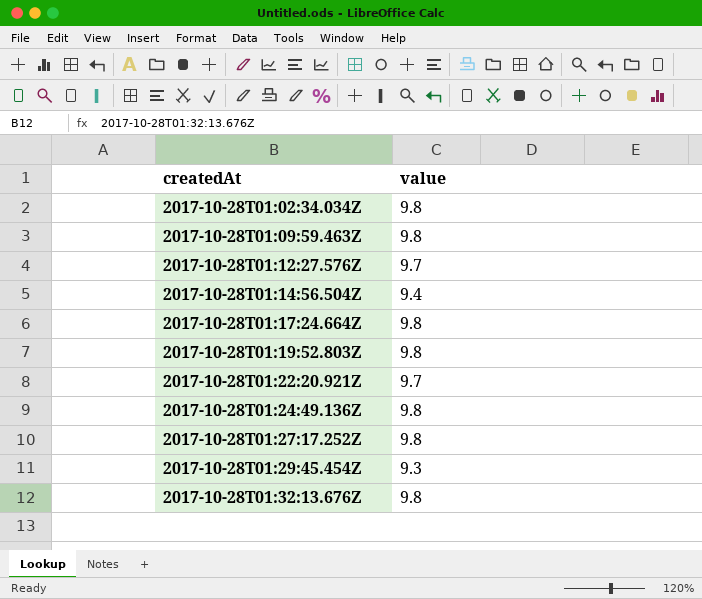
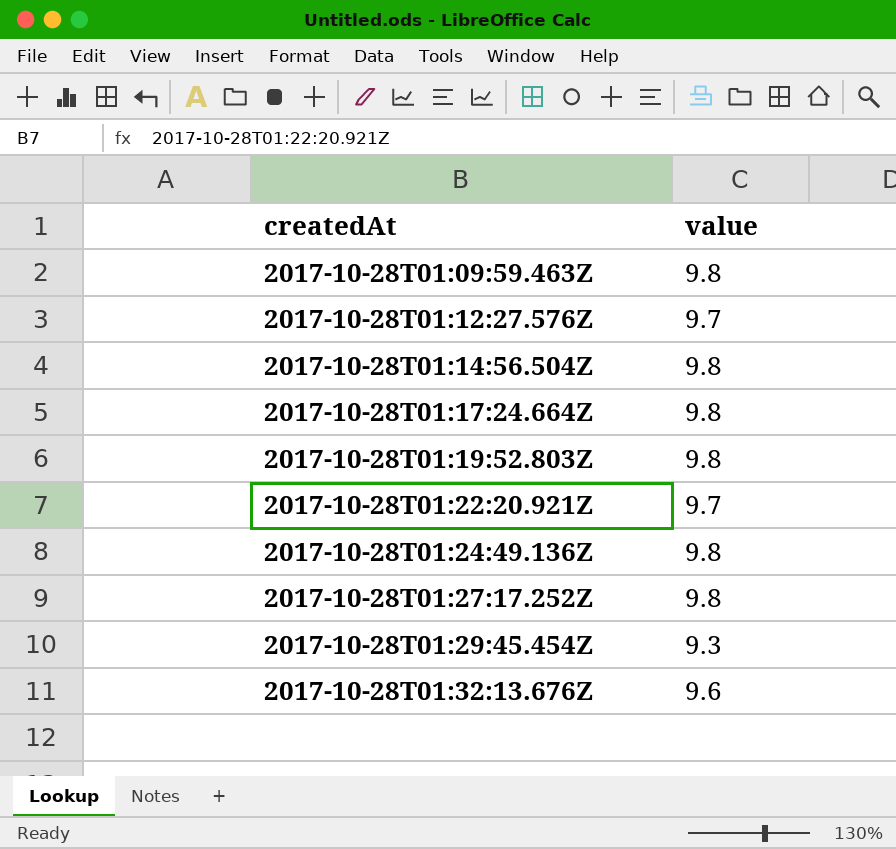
row 2017-10-28T01:02:34.034Z: 9.8 -> none
2017-10-28T01:14:56.504Z | value: 9.4 -> 9.8
2017-10-28T01:32:13.676Z | value: 9.8 -> 9.6

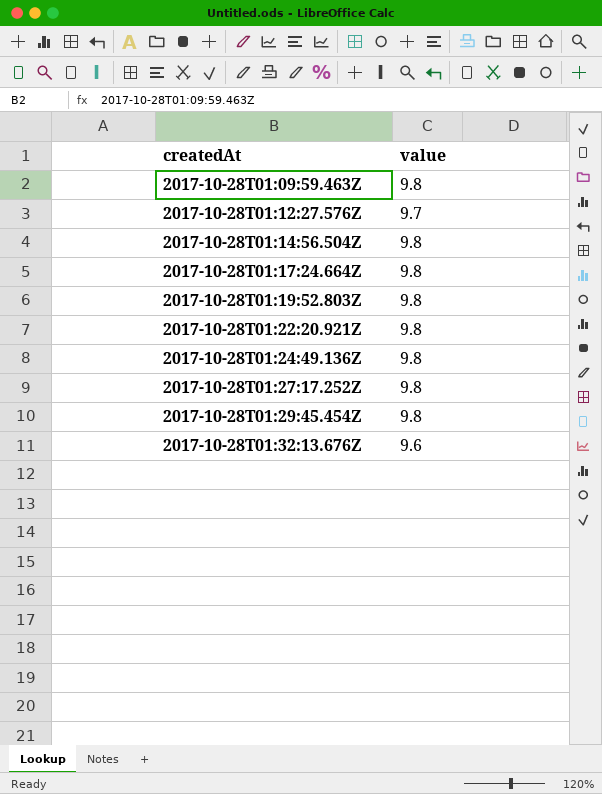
2017-10-28T01:22:20.921Z | value: 9.7 -> 9.8
2017-10-28T01:29:45.454Z | value: 9.3 -> 9.8

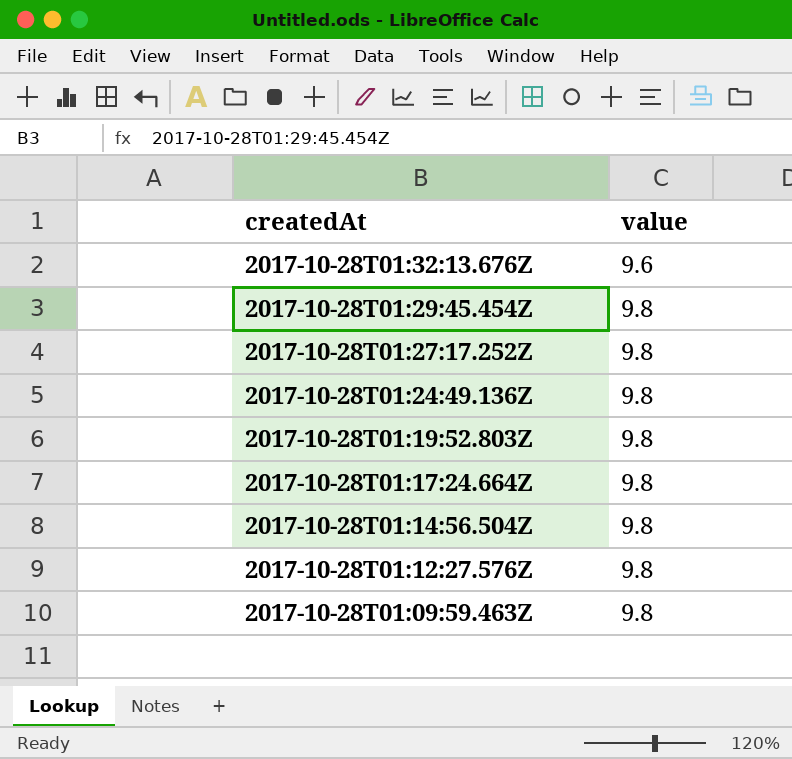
row order: createdAt ascending -> createdAt descending
row 2017-10-28T01:22:20.921Z: 9.8 -> none
2017-10-28T01:12:27.576Z | value: 9.7 -> 9.8

